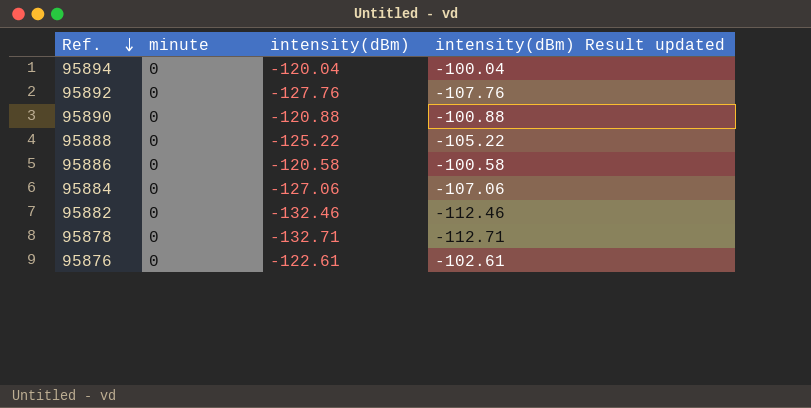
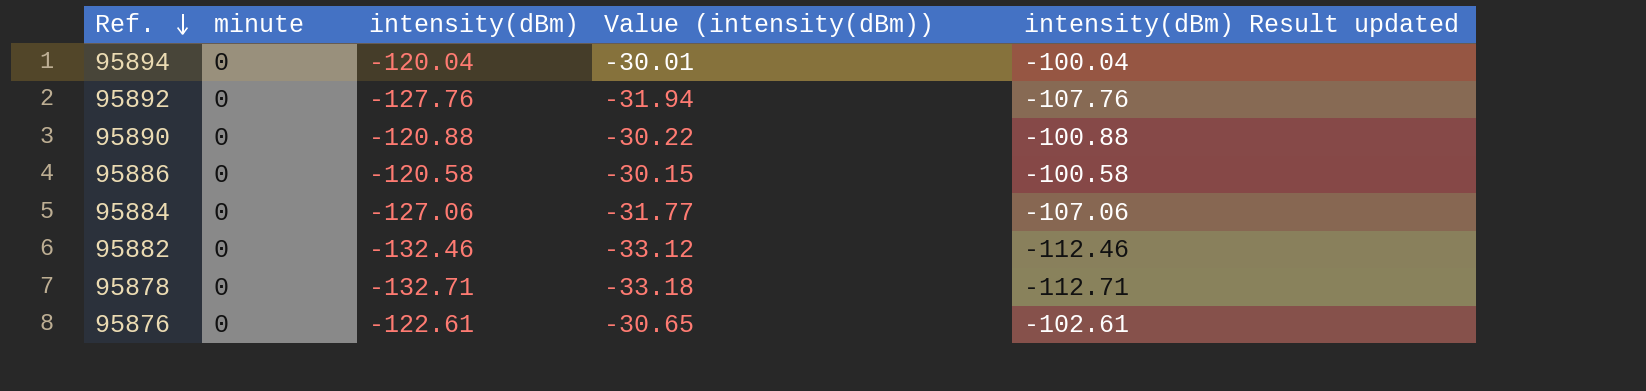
column Value (intensity(dBm)) | formula: none -> [intensity(dBm)] * 0.25
row 95888: 0 | -125.22 | -105.22 -> none

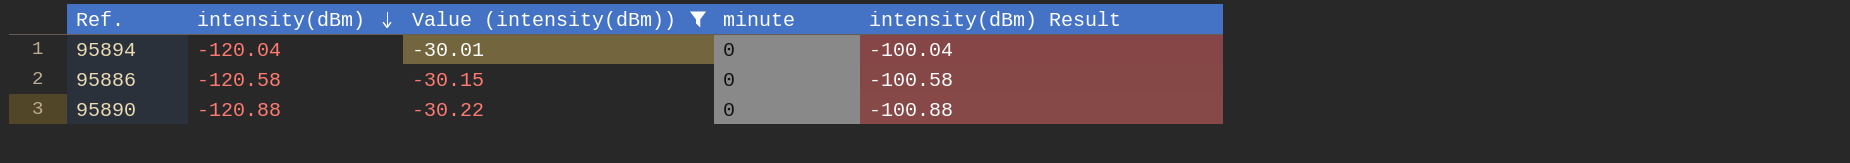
filter: none -> Value (intensity(dBm)) >= -30.22
row order: Ref. descending -> intensity(dBm) descending
column minute | position: 2 -> 4
column name: intensity(dBm) Result updated -> intensity(dBm) Result

